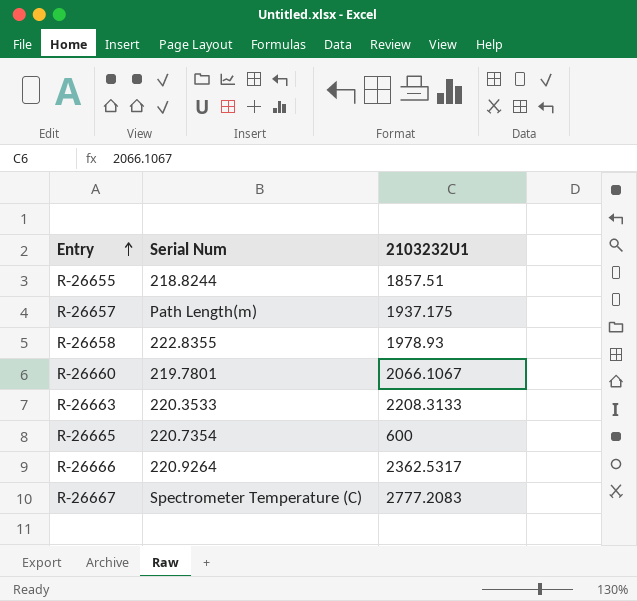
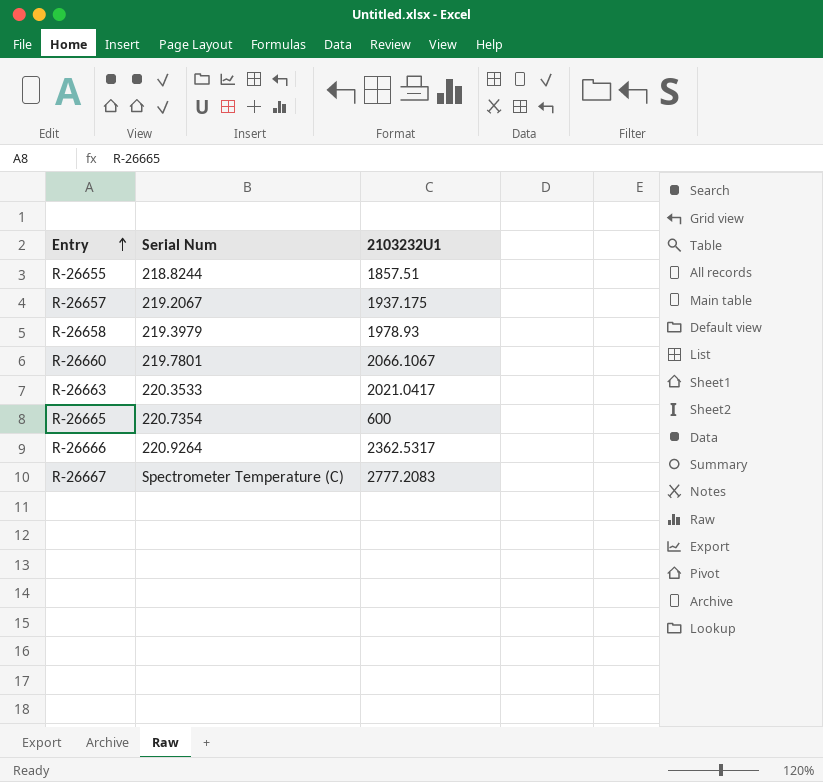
R-26657 | Serial Num: Path Length(m) -> 219.2067
R-26658 | Serial Num: 222.8355 -> 219.3979
R-26663 | 2103232U1: 2208.3133 -> 2021.0417

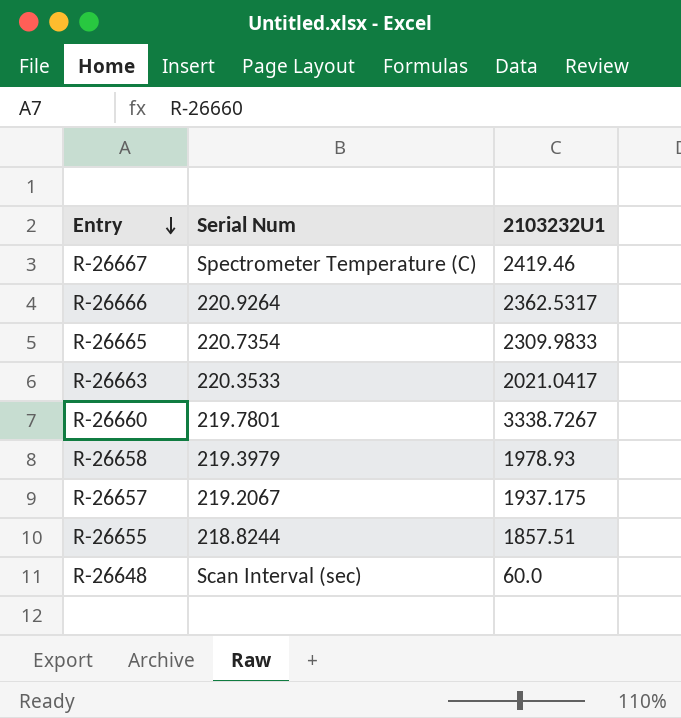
row order: Entry ascending -> Entry descending
R-26667 | 2103232U1: 2777.2083 -> 2419.46
R-26665 | 2103232U1: 600 -> 2309.9833
R-26660 | 2103232U1: 2066.1067 -> 3338.7267
row R-26648: none -> Scan Interval (sec) | 60.0

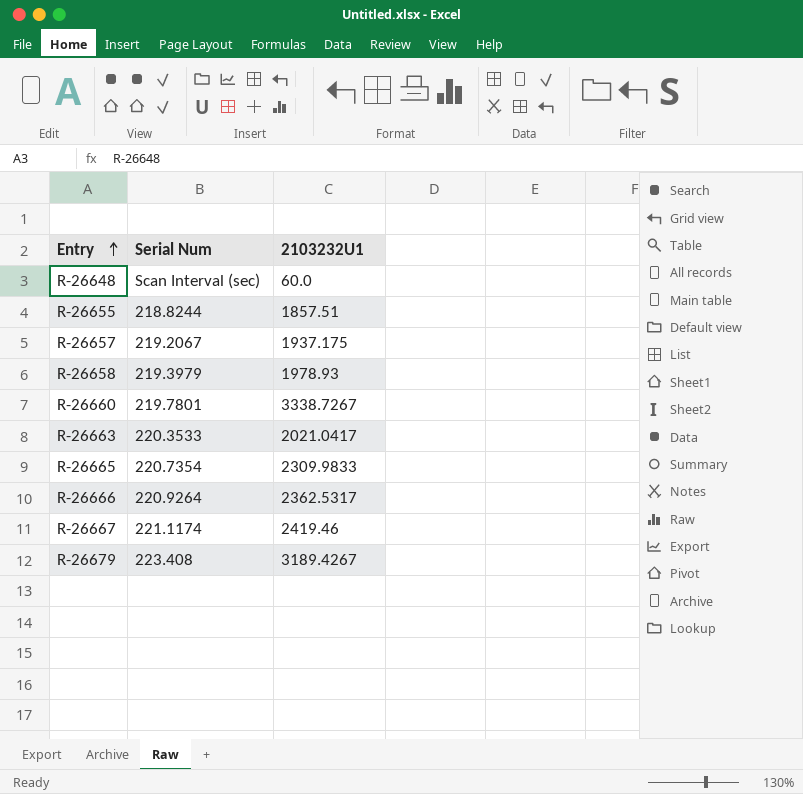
row order: Entry descending -> Entry ascending
R-26667 | Serial Num: Spectrometer Temperature (C) -> 221.1174
row R-26679: none -> 223.408 | 3189.4267

